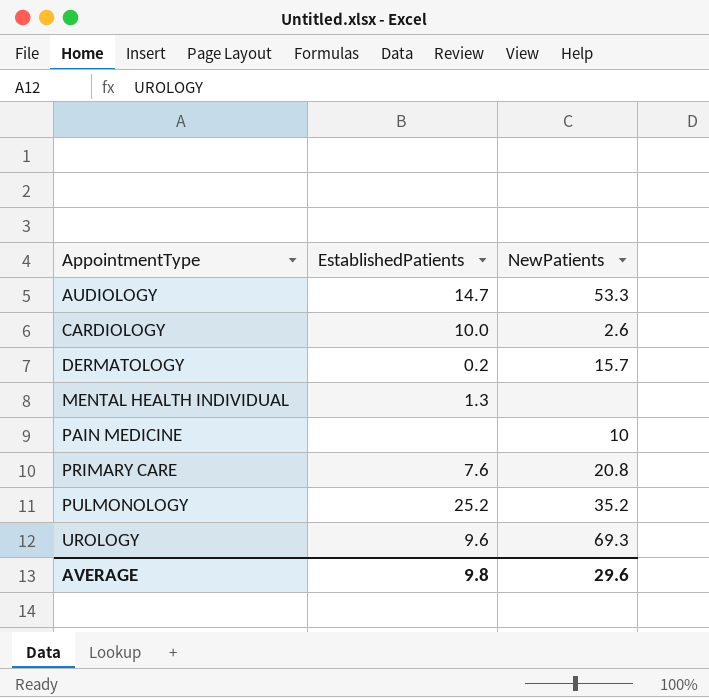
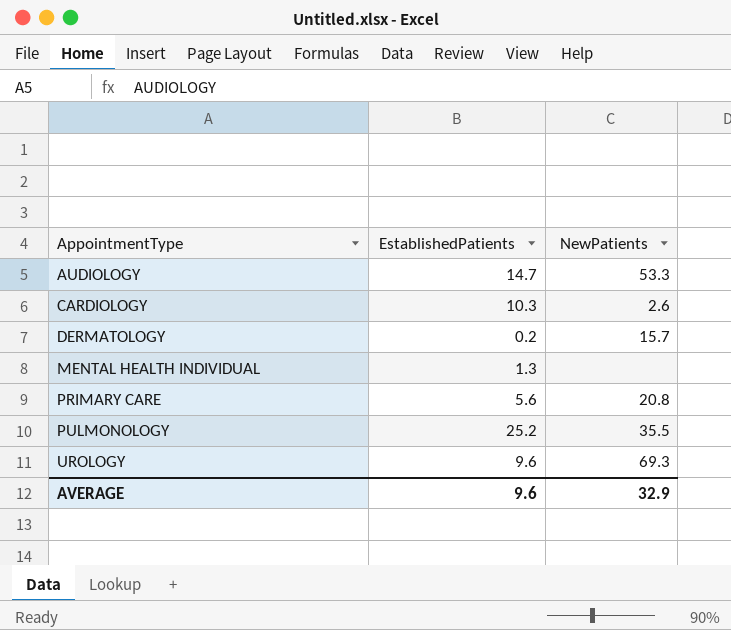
row PAIN MEDICINE: none | 10 -> none
CARDIOLOGY | EstablishedPatients: 10.0 -> 10.3
PRIMARY CARE | EstablishedPatients: 7.6 -> 5.6
PULMONOLOGY | NewPatients: 35.2 -> 35.5
AVERAGE | EstablishedPatients: 9.8 -> 9.6
AVERAGE | NewPatients: 29.6 -> 32.9

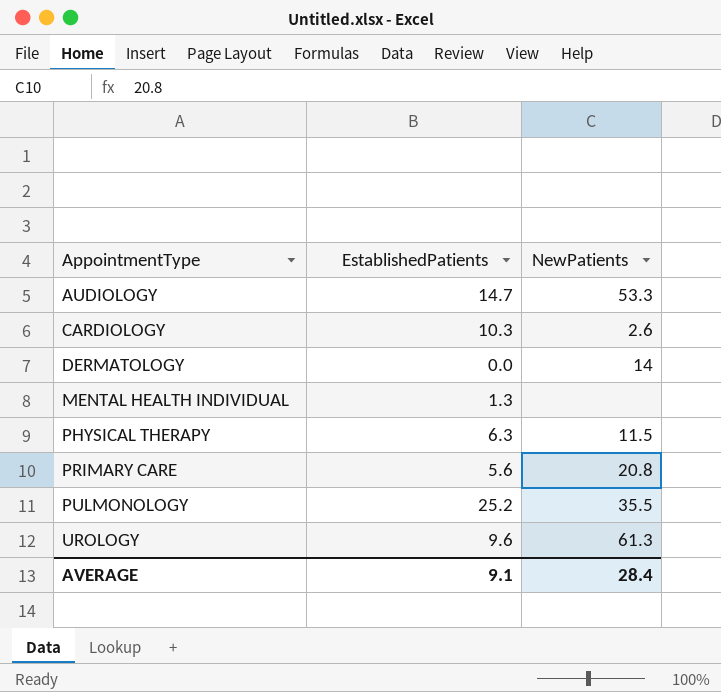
DERMATOLOGY | EstablishedPatients: 0.2 -> 0.0
DERMATOLOGY | NewPatients: 15.7 -> 14
row PHYSICAL THERAPY: none -> 6.3 | 11.5
UROLOGY | NewPatients: 69.3 -> 61.3
AVERAGE | EstablishedPatients: 9.6 -> 9.1
AVERAGE | NewPatients: 32.9 -> 28.4

